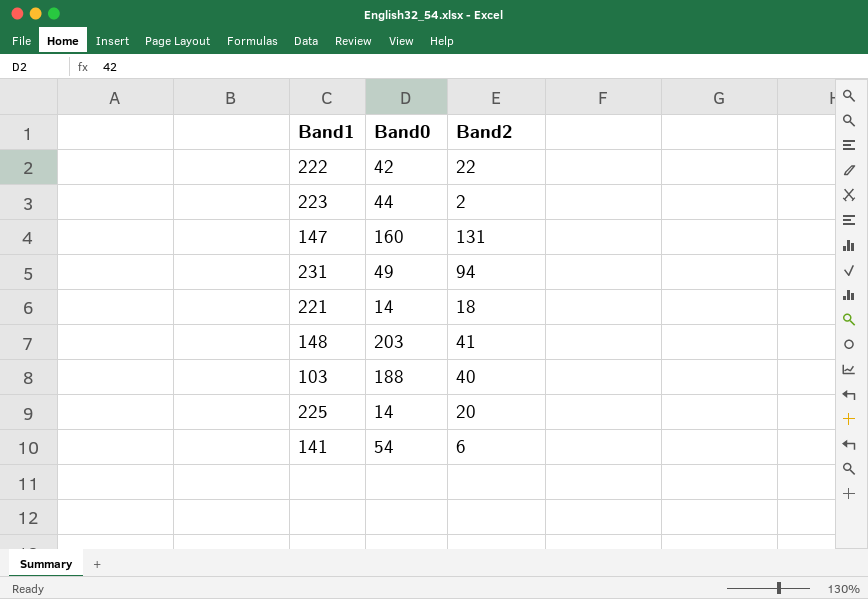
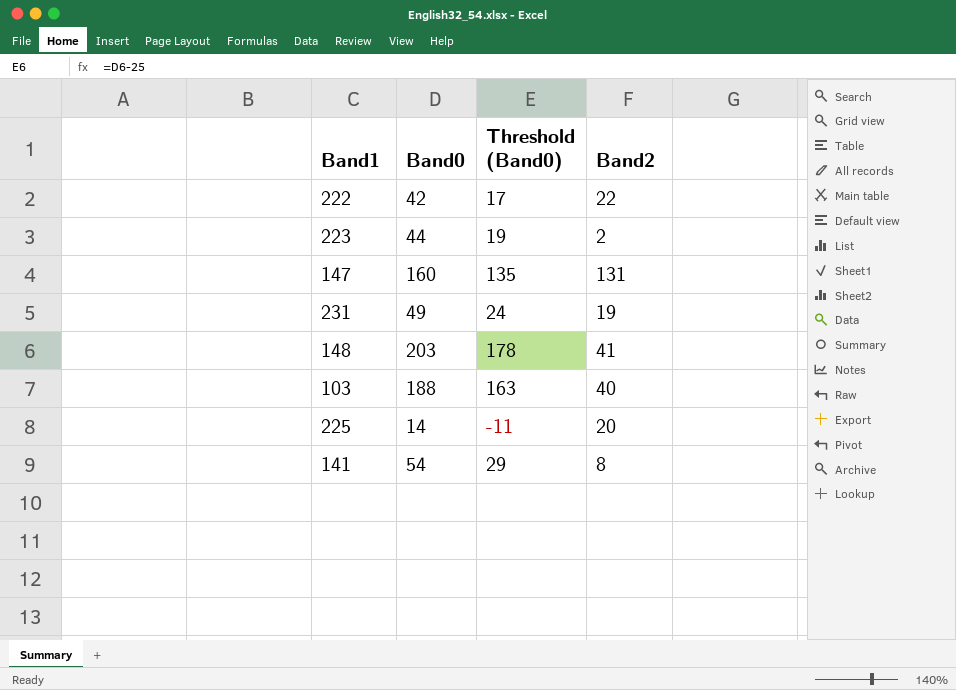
column Threshold (Band0) | formula: none -> [Band0] - 25
row 221: 14 | 18 -> none
231 | Band2: 94 -> 19
141 | Band2: 6 -> 8

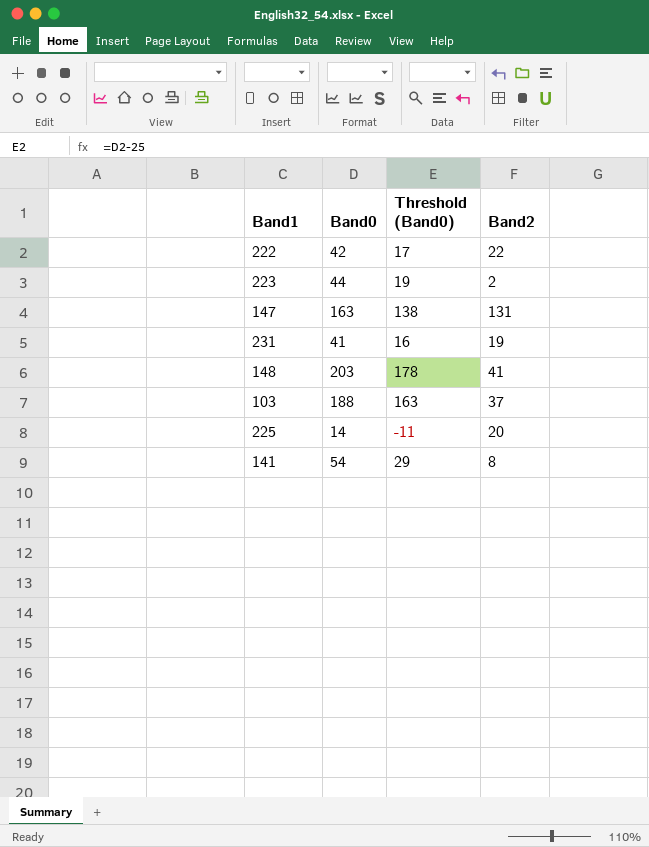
147 | Band0: 160 -> 163
147 | Threshold (Band0): 135 -> 138
231 | Band0: 49 -> 41
231 | Threshold (Band0): 24 -> 16
103 | Band2: 40 -> 37

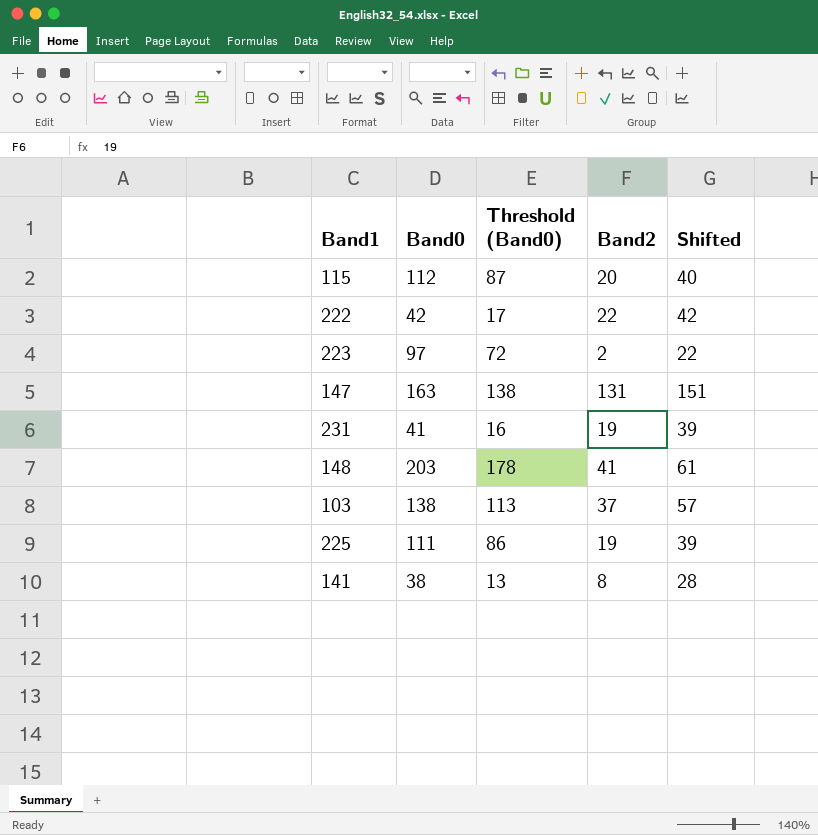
column Shifted | formula: none -> [Band2] + 20
row 115: none -> 112 | 87 | 20 | 40
223 | Band0: 44 -> 97
223 | Threshold (Band0): 19 -> 72
103 | Band0: 188 -> 138
103 | Threshold (Band0): 163 -> 113
225 | Band0: 14 -> 111
225 | Threshold (Band0): -11 -> 86
225 | Band2: 20 -> 19
141 | Band0: 54 -> 38
141 | Threshold (Band0): 29 -> 13

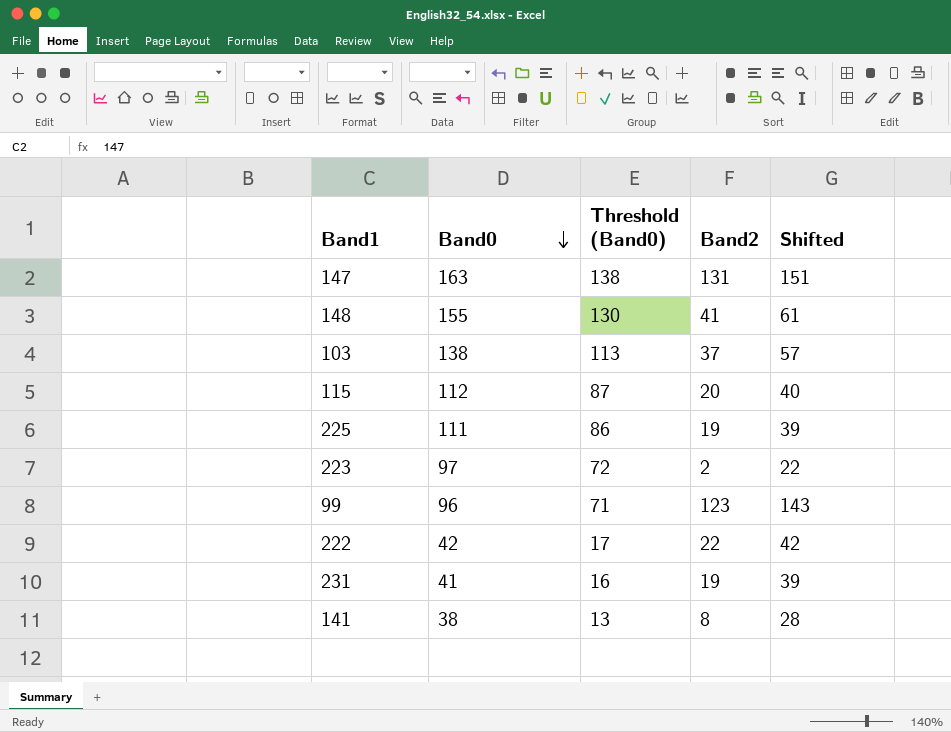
row order: none -> Band0 descending
148 | Band0: 203 -> 155
148 | Threshold (Band0): 178 -> 130
row 99: none -> 96 | 71 | 123 | 143

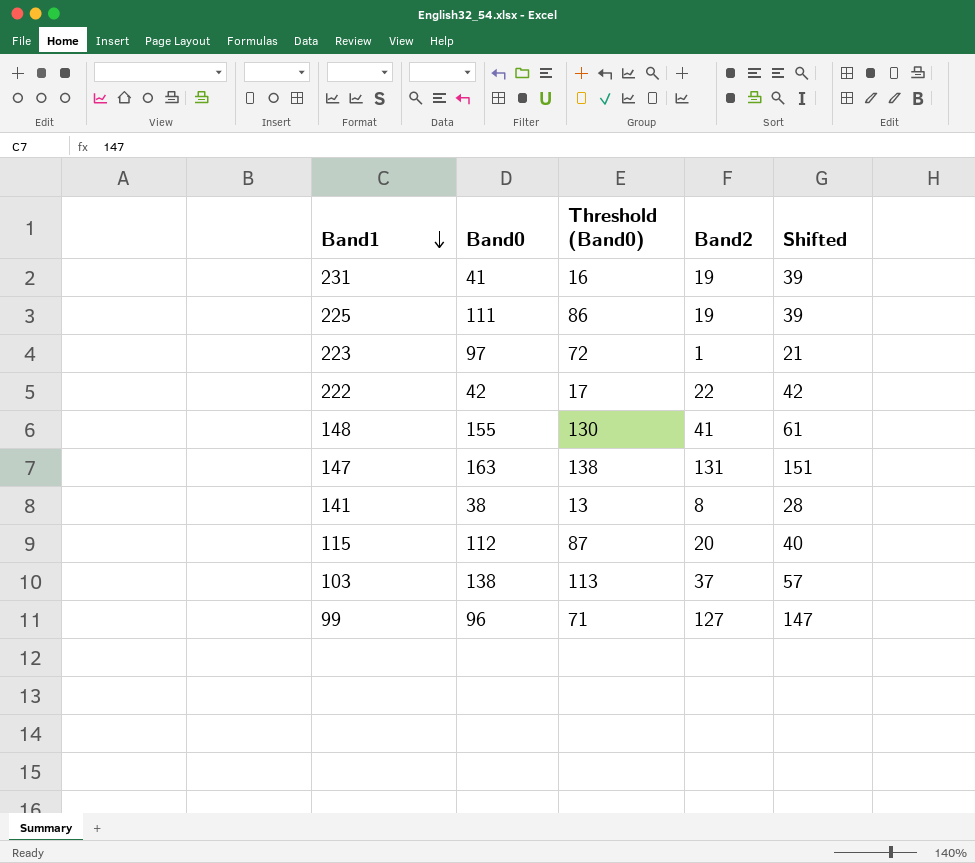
row order: Band0 descending -> Band1 descending
223 | Band2: 2 -> 1
223 | Shifted: 22 -> 21
99 | Band2: 123 -> 127
99 | Shifted: 143 -> 147

